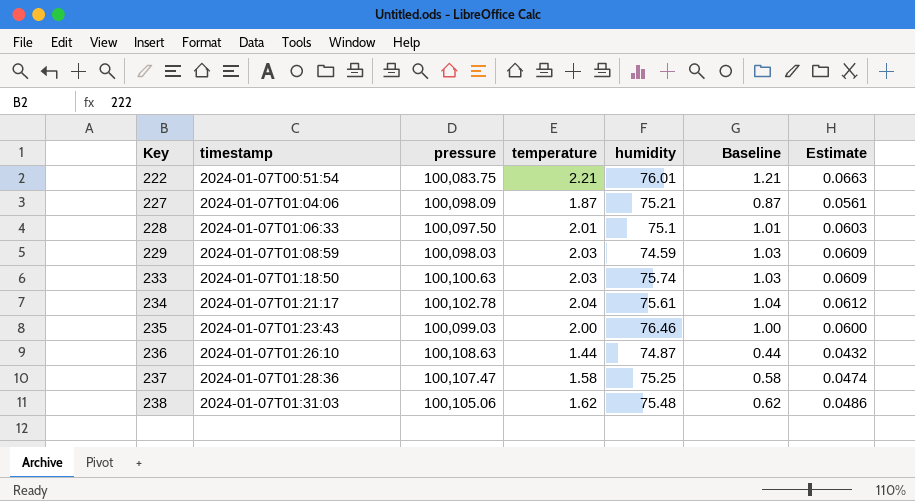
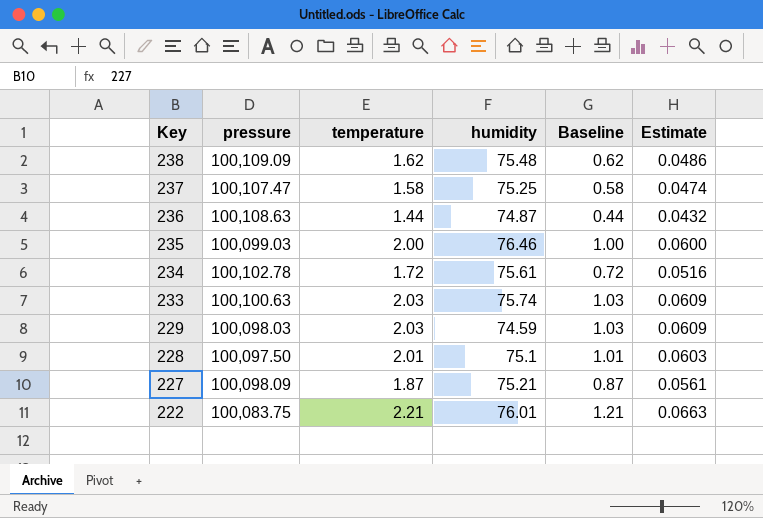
row order: Key ascending -> Key descending
column timestamp | position: 2 -> none
238 | pressure: 100,105.06 -> 100,109.09
234 | temperature: 2.04 -> 1.72
234 | Baseline: 1.04 -> 0.72
234 | Estimate: 0.0612 -> 0.0516

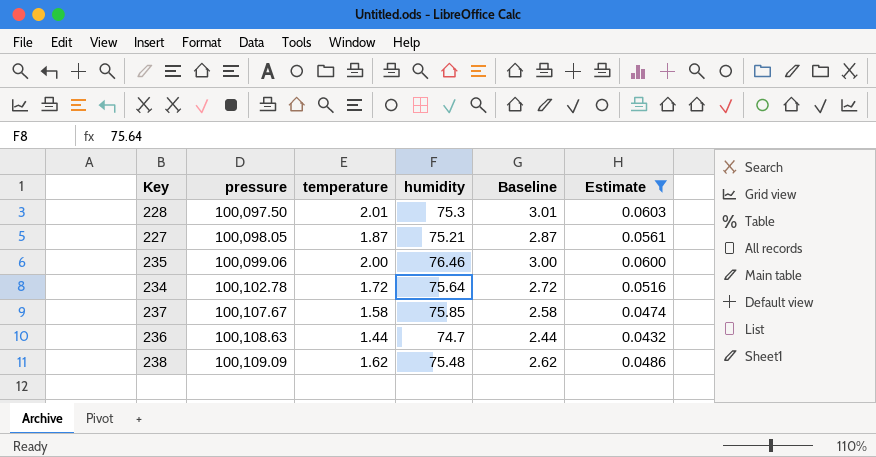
filter: none -> Estimate <= 0.0603
row order: Key descending -> pressure ascending
column Baseline | formula: [temperature] - 1 -> [temperature] + 1
228 | humidity: 75.1 -> 75.3
227 | pressure: 100,098.09 -> 100,098.05
235 | pressure: 100,099.03 -> 100,099.06
234 | humidity: 75.61 -> 75.64
237 | pressure: 100,107.47 -> 100,107.67
237 | humidity: 75.25 -> 75.85
236 | humidity: 74.87 -> 74.7

